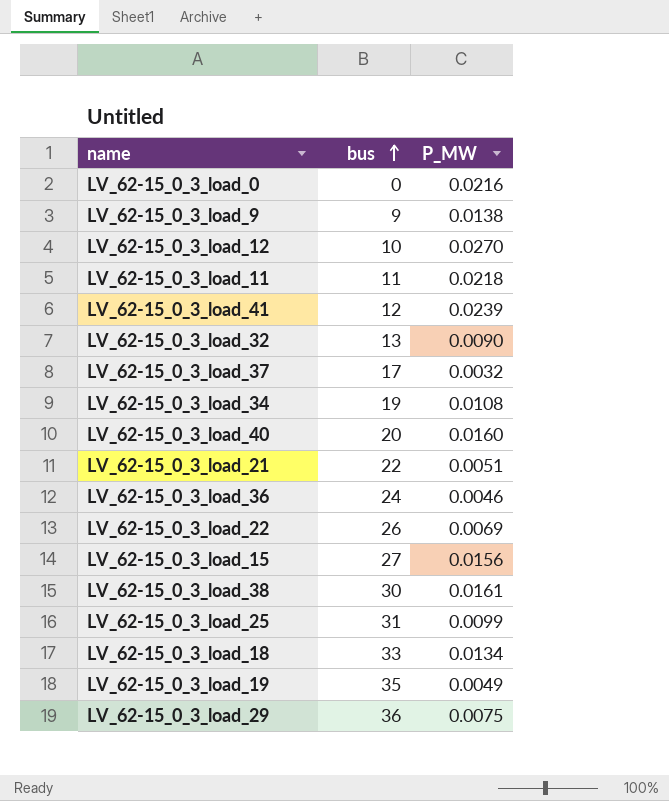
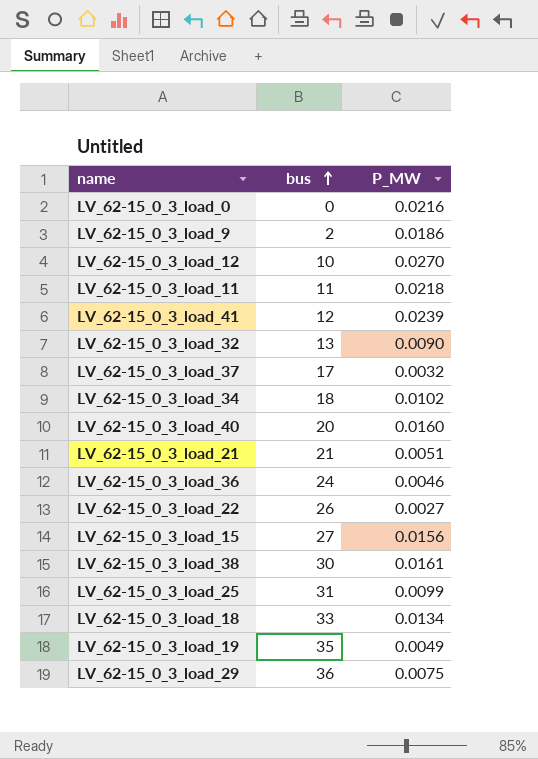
LV_62-15_0_3_load_9 | bus: 9 -> 2
LV_62-15_0_3_load_9 | P_MW: 0.0138 -> 0.0186
LV_62-15_0_3_load_34 | bus: 19 -> 18
LV_62-15_0_3_load_34 | P_MW: 0.0108 -> 0.0102
LV_62-15_0_3_load_21 | bus: 22 -> 21
LV_62-15_0_3_load_22 | P_MW: 0.0069 -> 0.0027

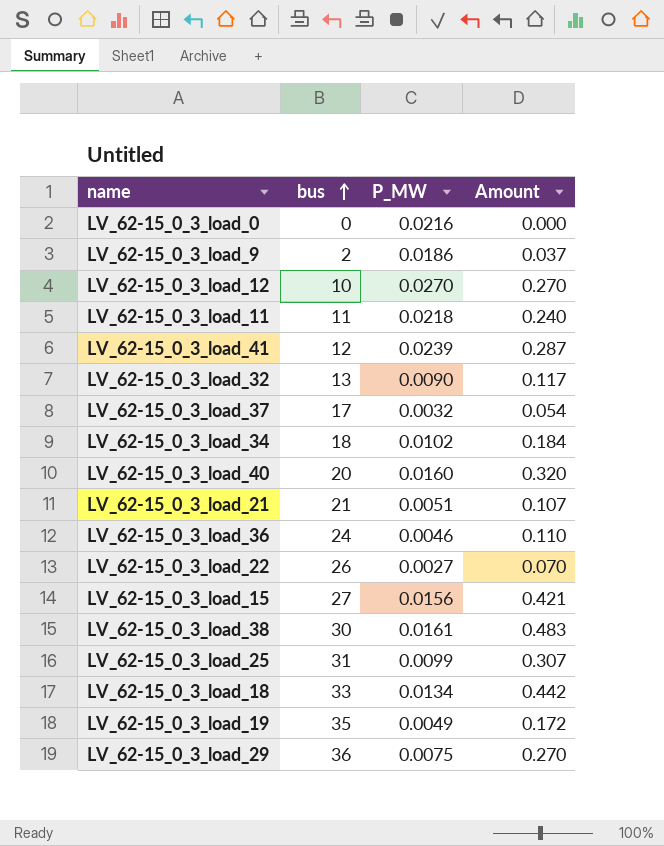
column Amount | formula: none -> [bus] * [P_MW]

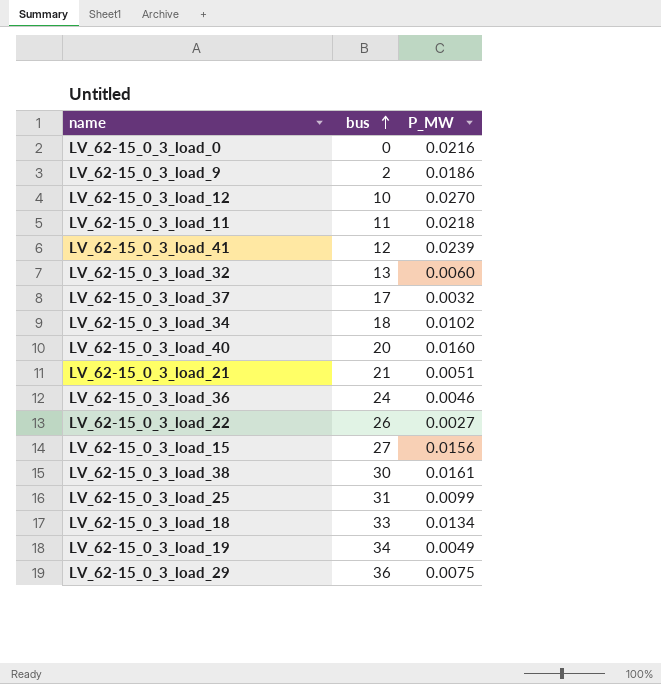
column Amount | formula: [bus] * [P_MW] -> none
LV_62-15_0_3_load_32 | P_MW: 0.0090 -> 0.0060
LV_62-15_0_3_load_19 | bus: 35 -> 34

